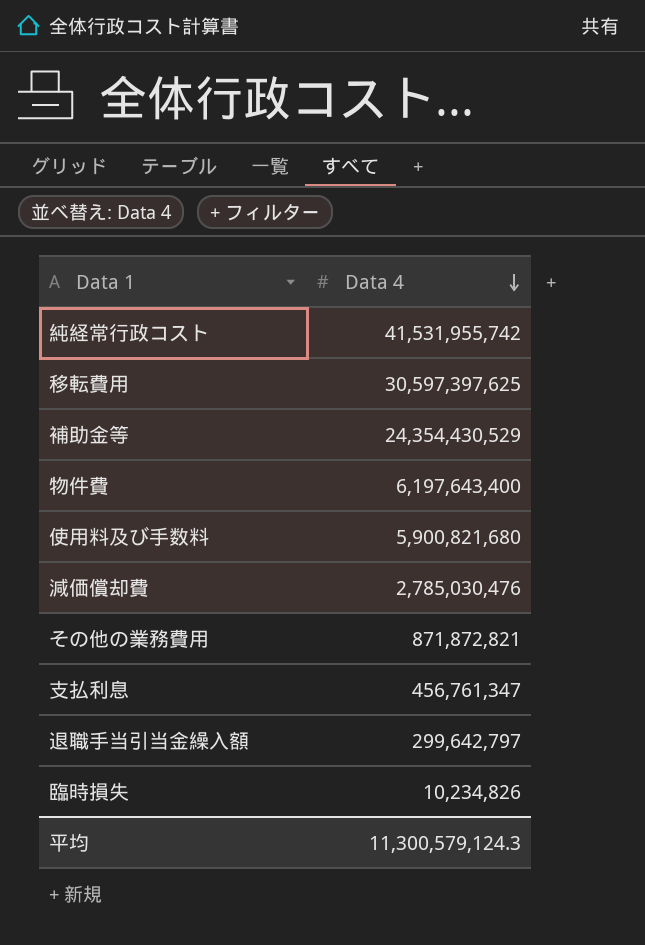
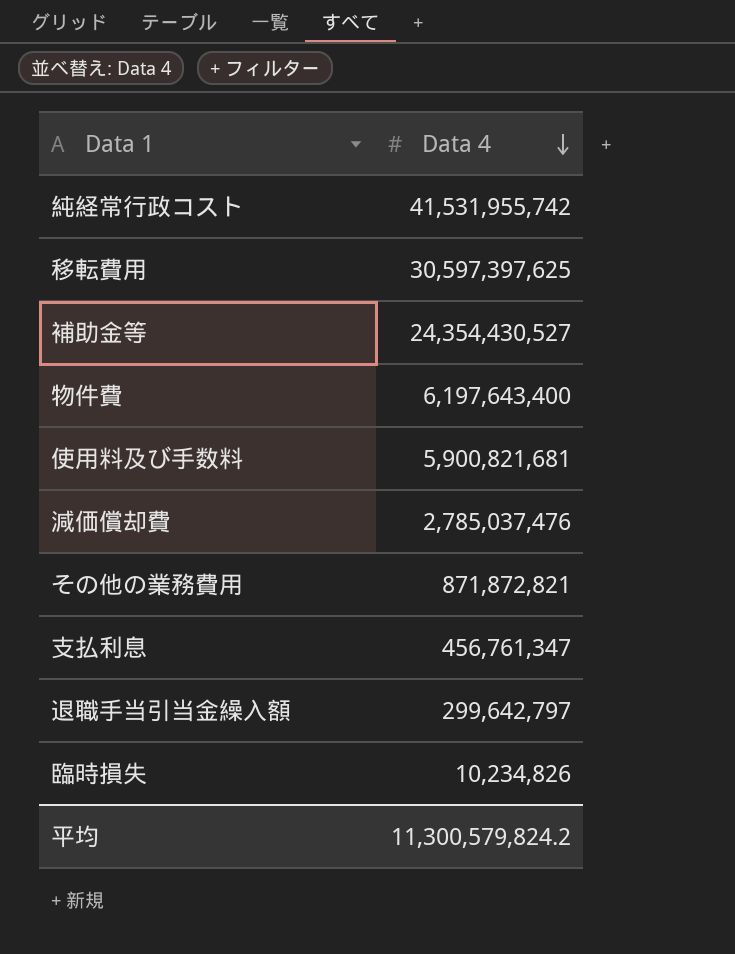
補助金等 | Data 4: 24,354,430,529 -> 24,354,430,527
使用料及び手数料 | Data 4: 5,900,821,680 -> 5,900,821,681
減価償却費 | Data 4: 2,785,030,476 -> 2,785,037,476
平均 | Data 4: 11,300,579,124.3 -> 11,300,579,824.2

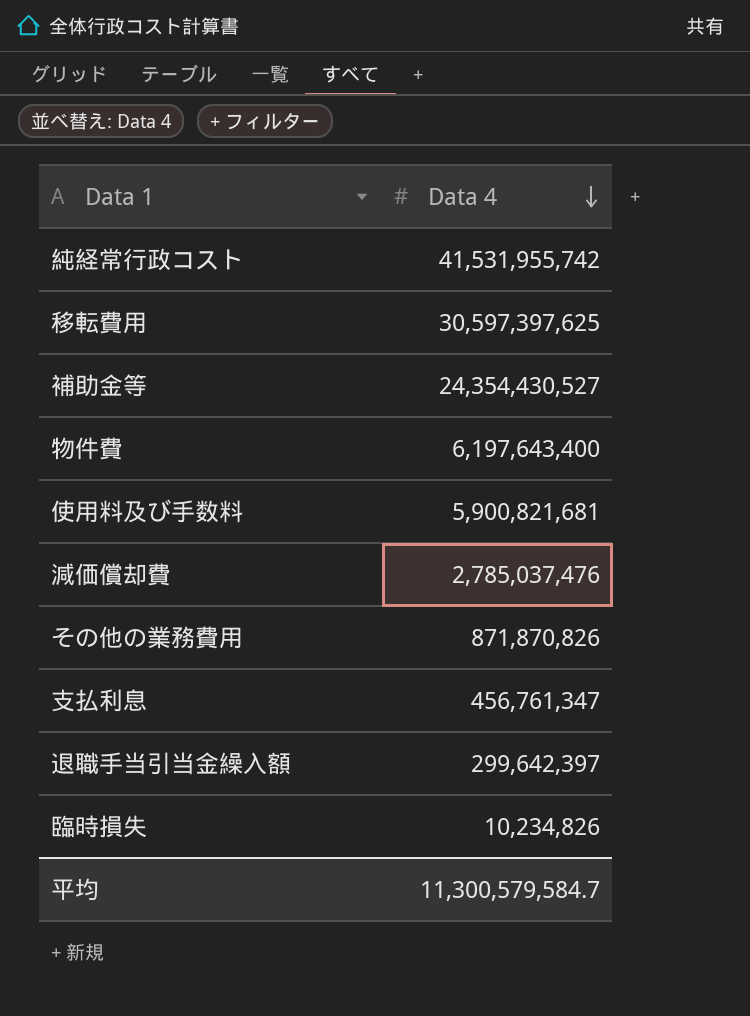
その他の業務費用 | Data 4: 871,872,821 -> 871,870,826
退職手当引当金繰入額 | Data 4: 299,642,797 -> 299,642,397
平均 | Data 4: 11,300,579,824.2 -> 11,300,579,584.7

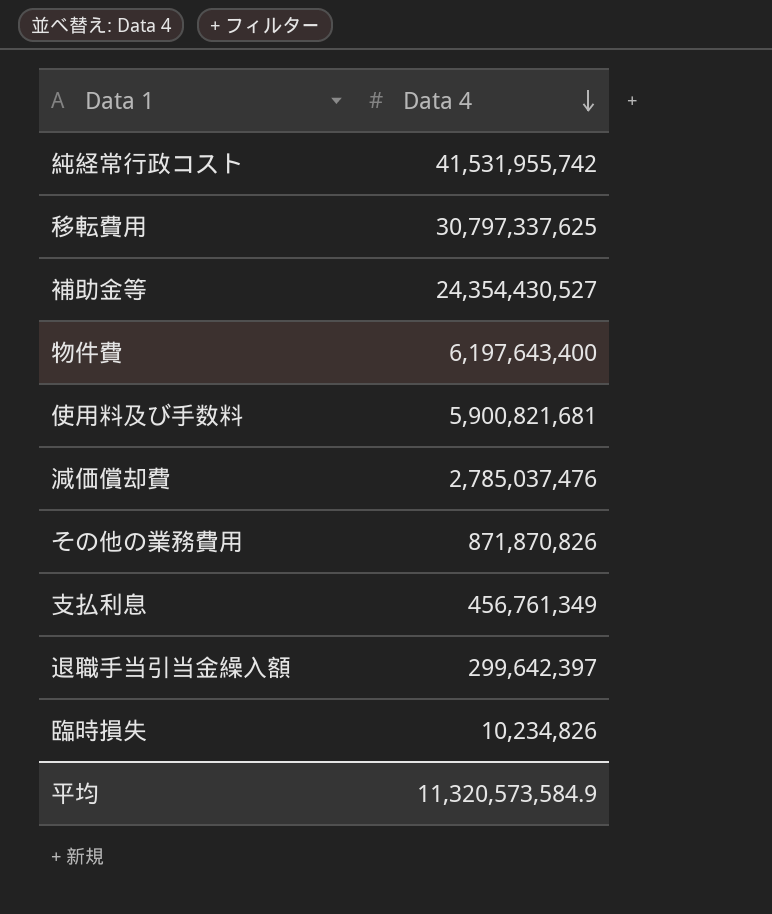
移転費用 | Data 4: 30,597,397,625 -> 30,797,337,625
支払利息 | Data 4: 456,761,347 -> 456,761,349
平均 | Data 4: 11,300,579,584.7 -> 11,320,573,584.9

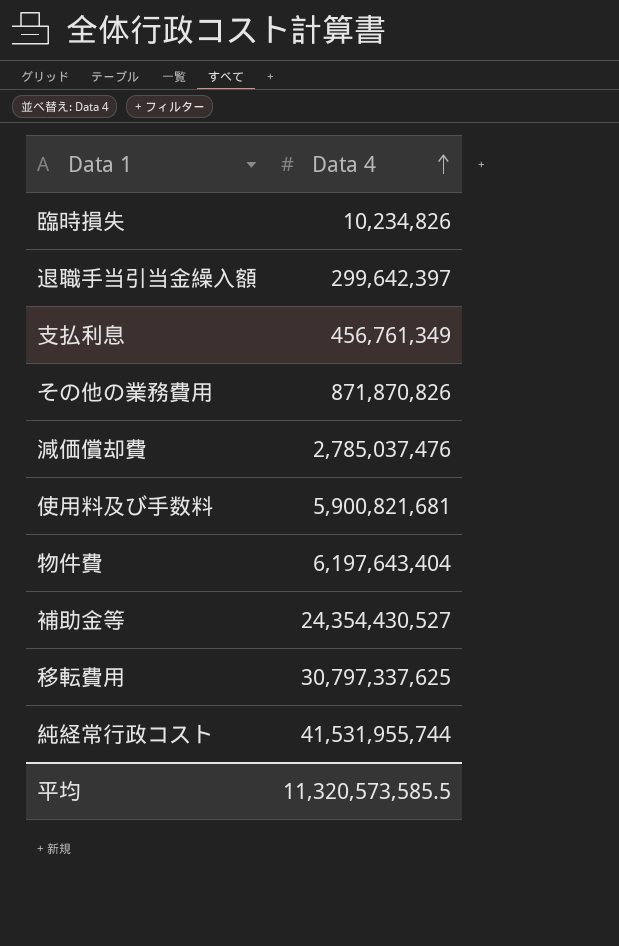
row order: Data 4 descending -> Data 4 ascending
物件費 | Data 4: 6,197,643,400 -> 6,197,643,404
純経常行政コスト | Data 4: 41,531,955,742 -> 41,531,955,744
平均 | Data 4: 11,320,573,584.9 -> 11,320,573,585.5

